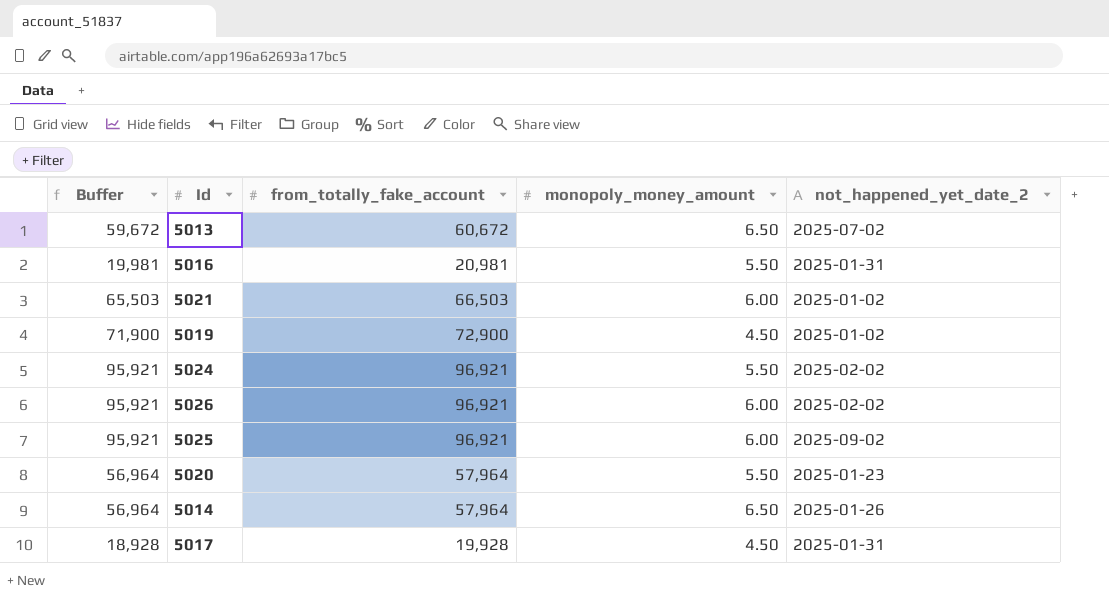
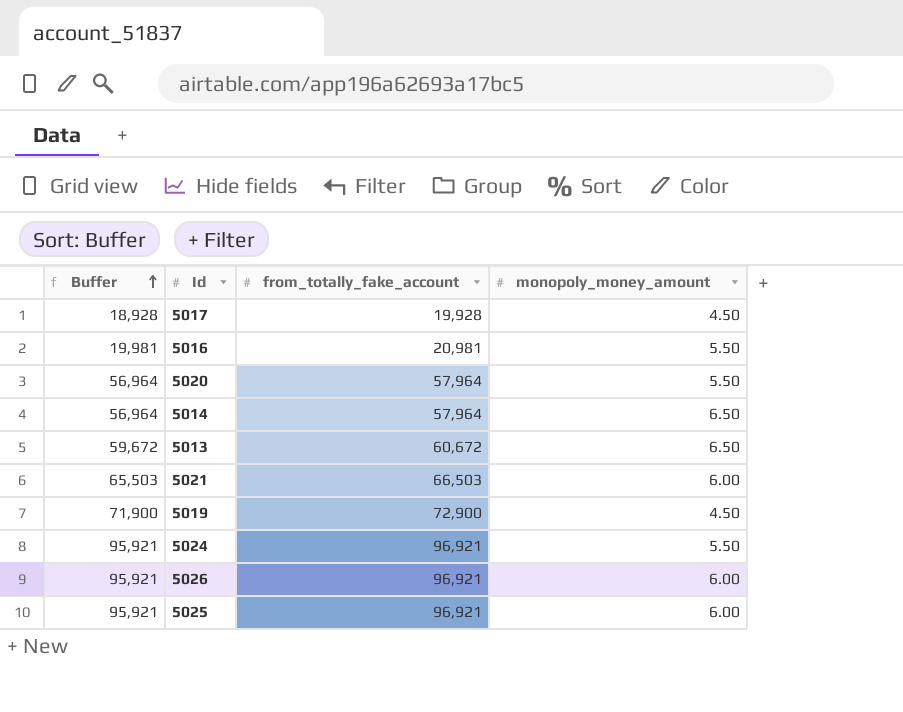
row order: none -> Buffer ascending
column not_happened_yet_date_2 | position: 5 -> none

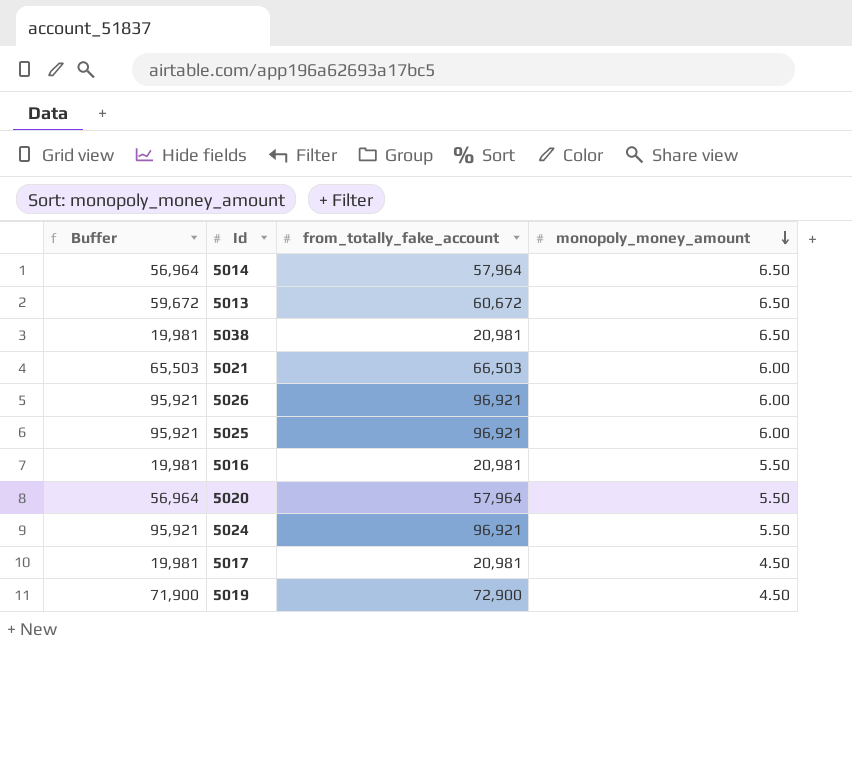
row order: Buffer ascending -> monopoly_money_amount descending
row 5038: none -> 19,981 | 20,981 | 6.50
5017 | Buffer: 18,928 -> 19,981
5017 | from_totally_fake_account: 19,928 -> 20,981

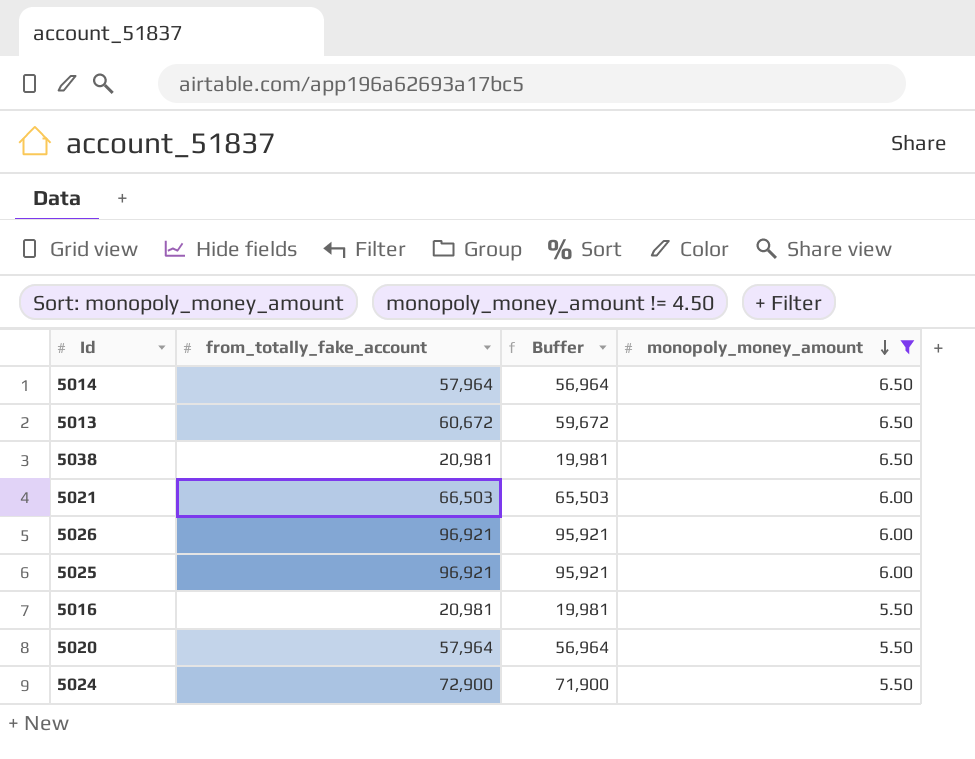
filter: none -> monopoly_money_amount != 4.50
column Buffer | position: 1 -> 3
5024 | from_totally_fake_account: 96,921 -> 72,900
5024 | Buffer: 95,921 -> 71,900

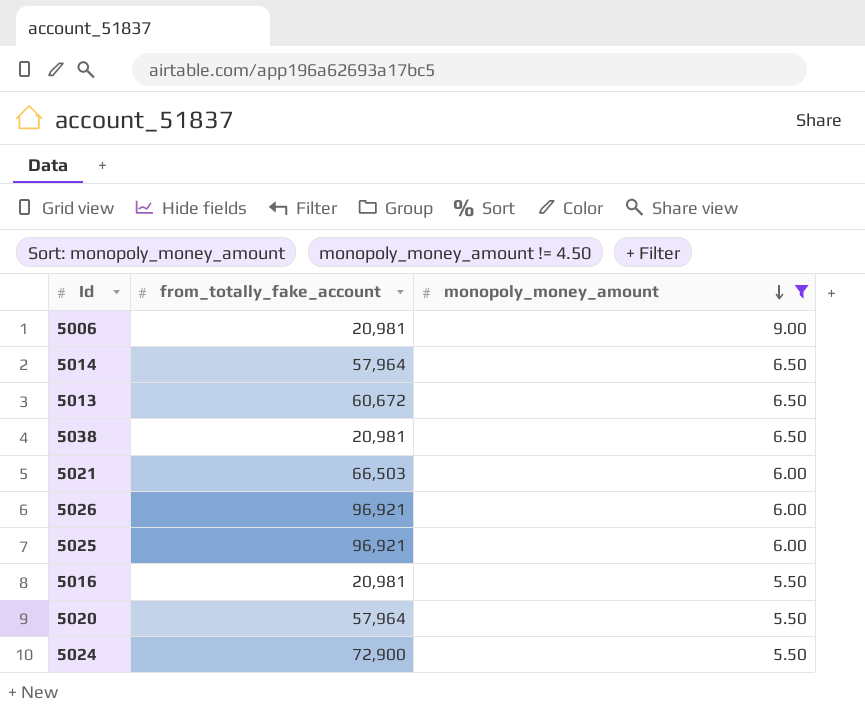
column Buffer | formula: [from_totally_fake_account] - 1000 -> none
row 5006: none -> 20,981 | 9.00

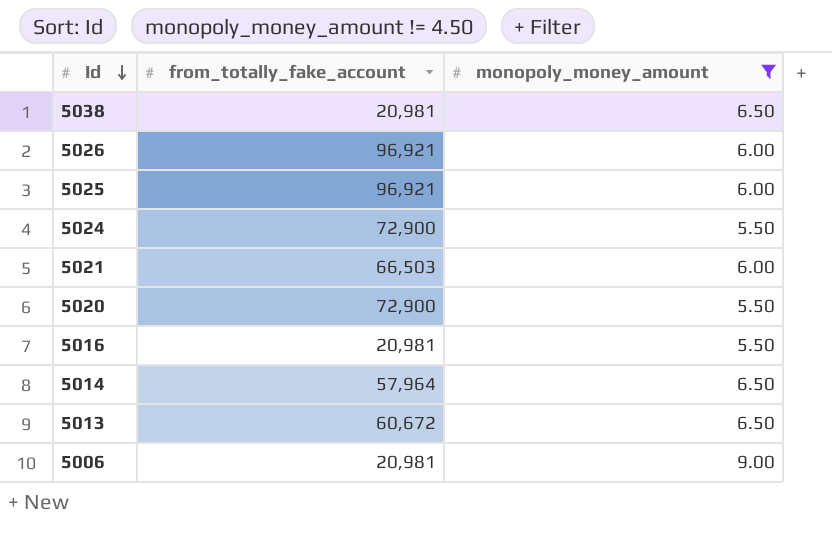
row order: monopoly_money_amount descending -> Id descending
5020 | from_totally_fake_account: 57,964 -> 72,900

